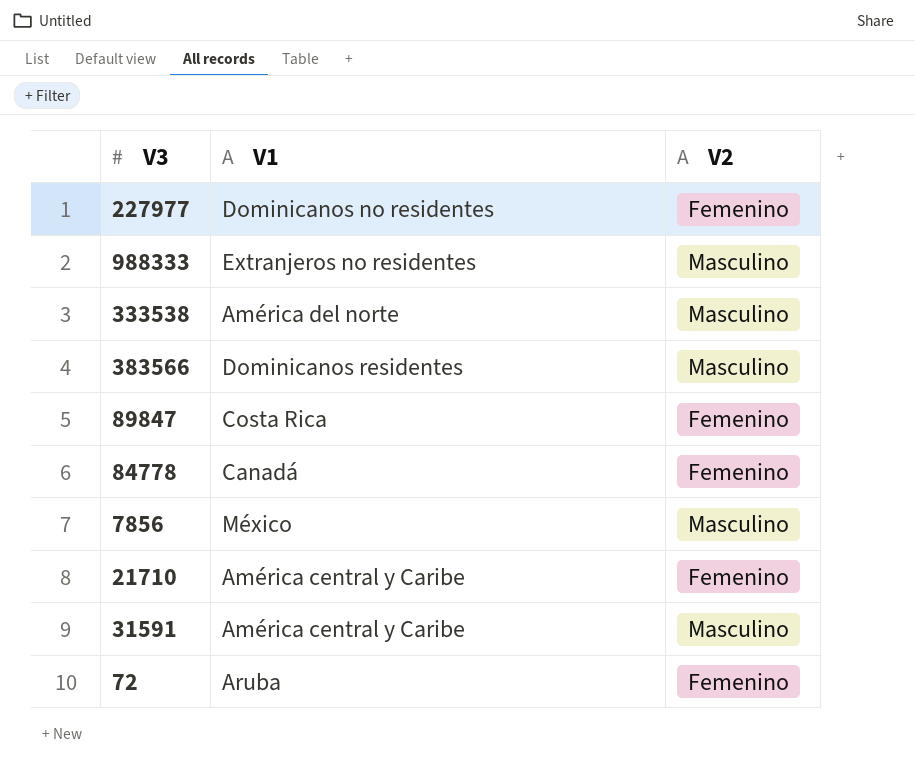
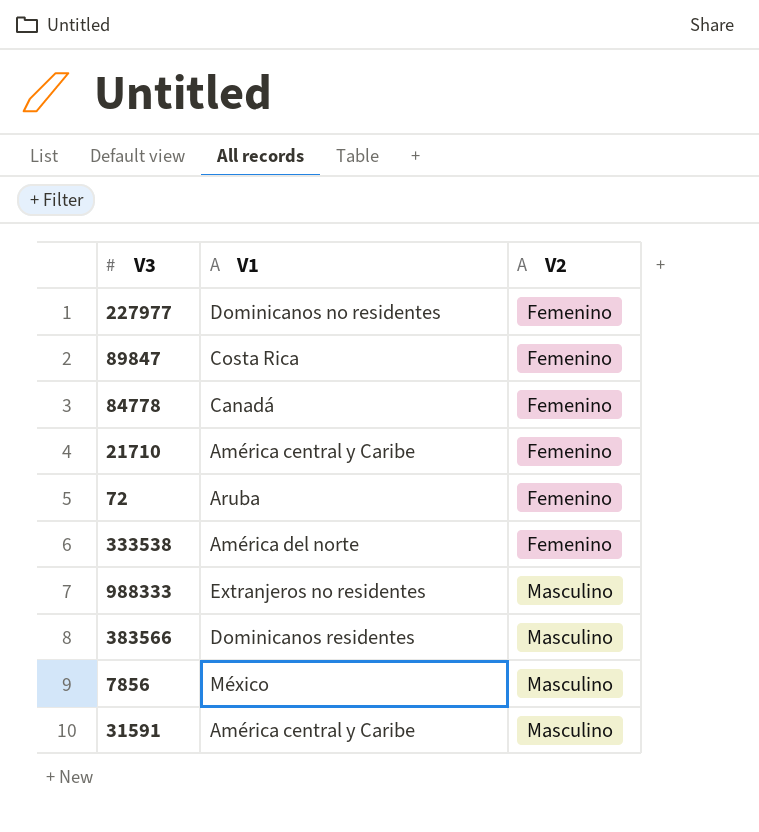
row order: none -> V2 ascending
333538 | V2: Masculino -> Femenino

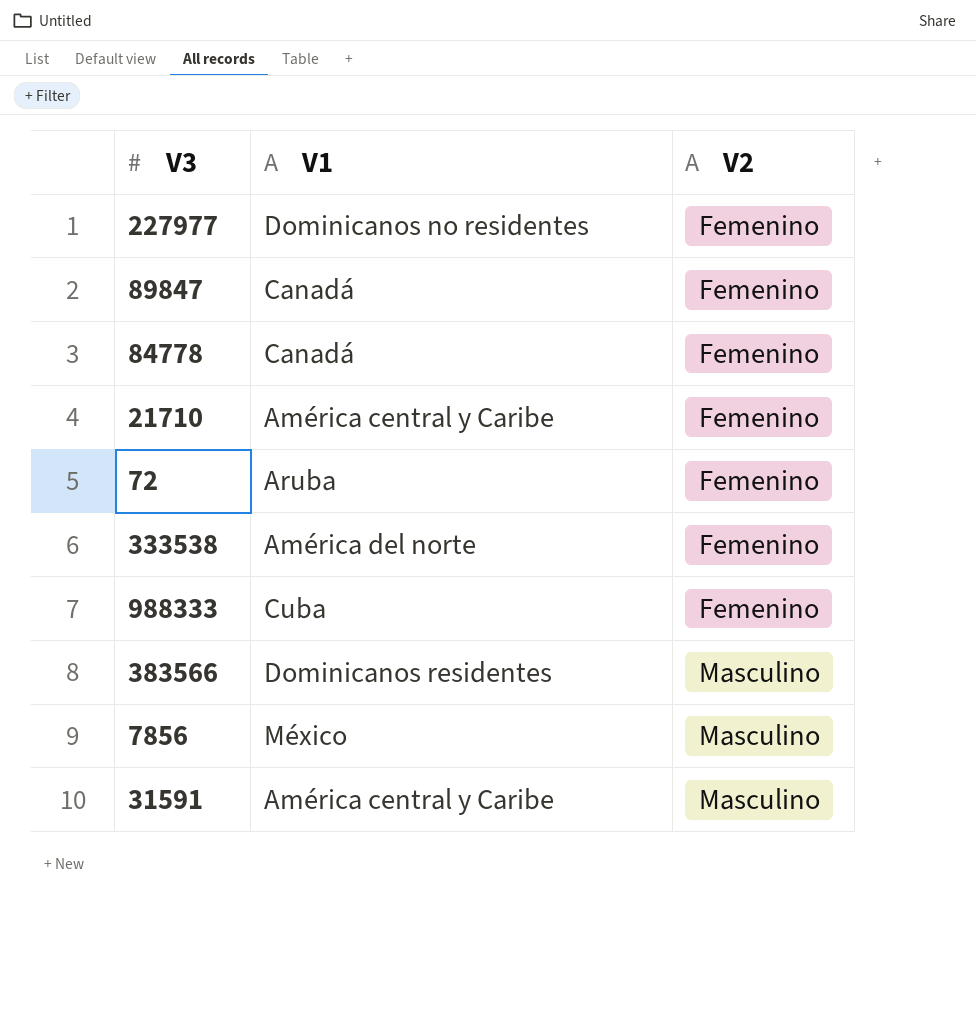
89847 | V1: Costa Rica -> Canadá
988333 | V1: Extranjeros no residentes -> Cuba
988333 | V2: Masculino -> Femenino

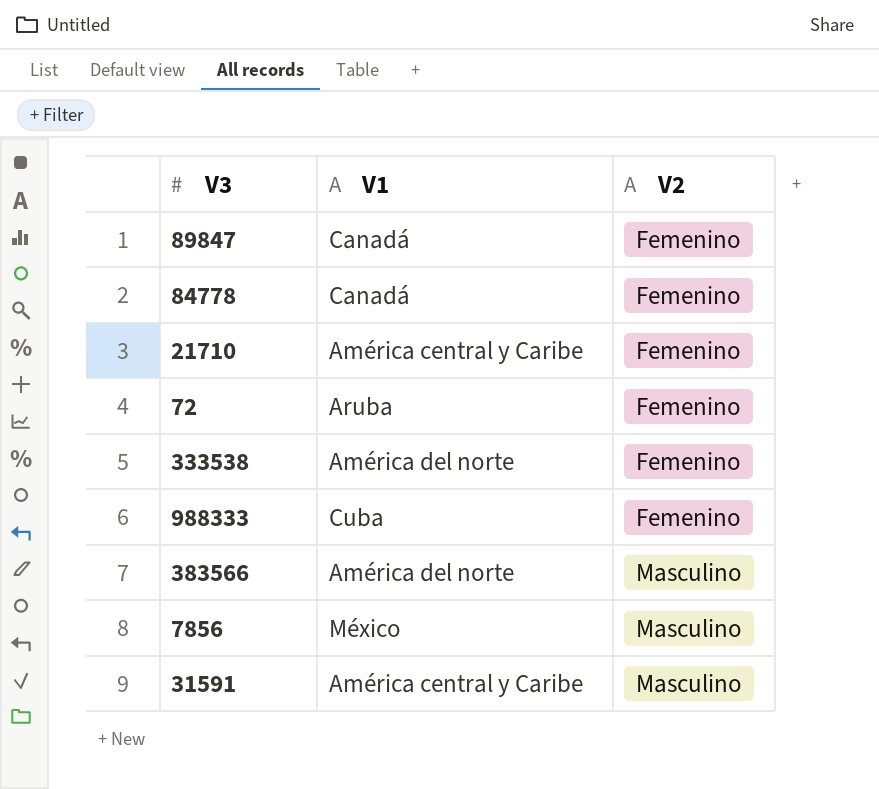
row 227977: Dominicanos no residentes | Femenino -> none
383566 | V1: Dominicanos residentes -> América del norte

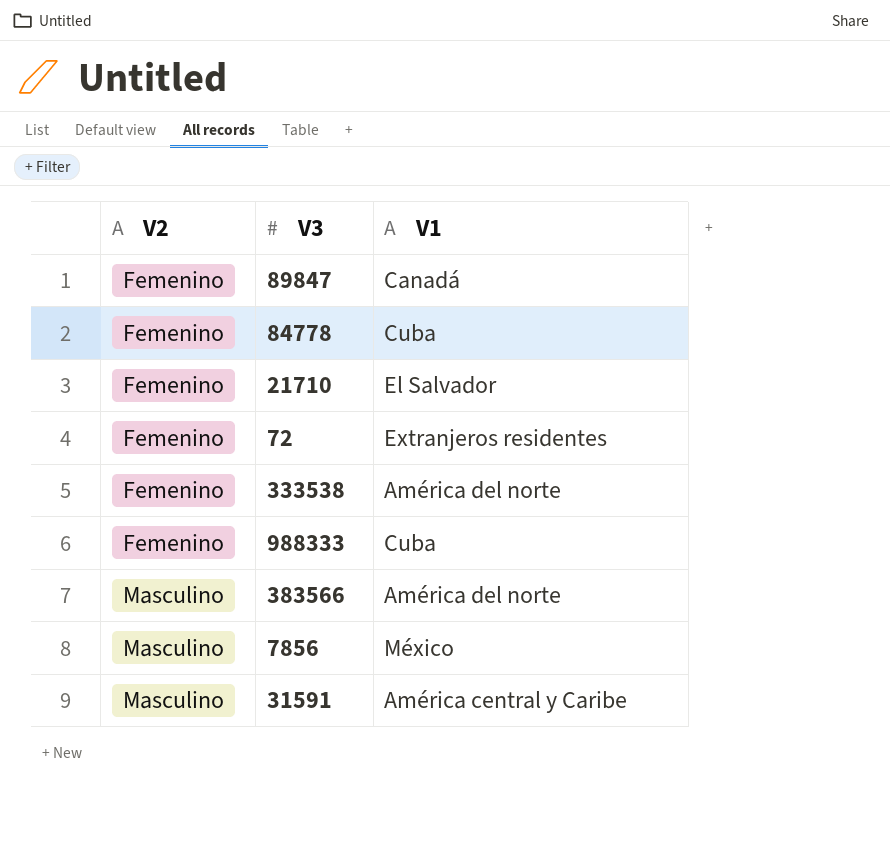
column V2 | position: 3 -> 1
84778 | V1: Canadá -> Cuba
21710 | V1: América central y Caribe -> El Salvador
72 | V1: Aruba -> Extranjeros residentes

